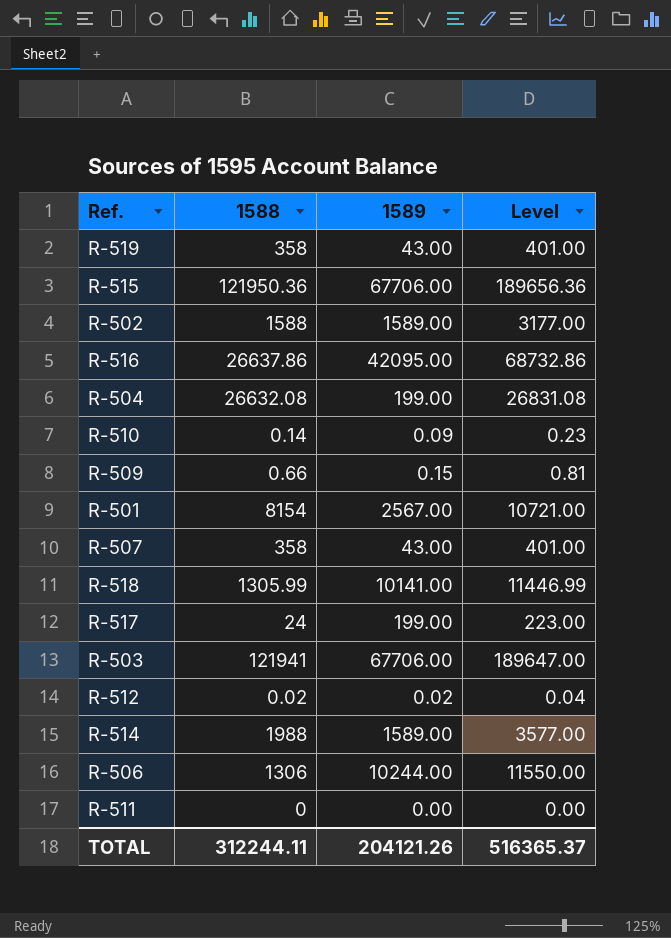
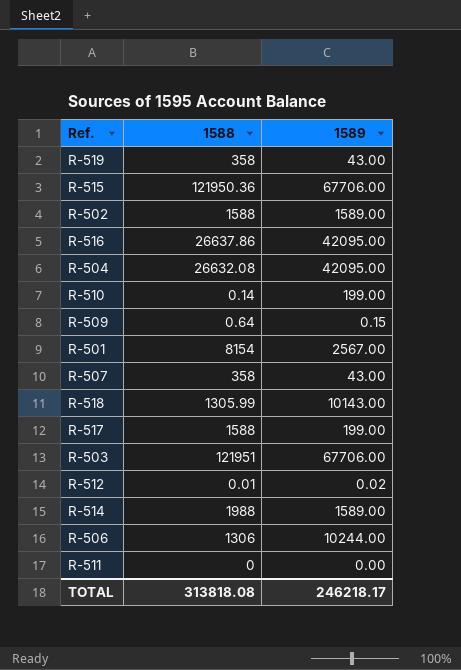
column Level | formula: [1588] + [1589] -> none
R-504 | 1589: 199.00 -> 42095.00
R-510 | 1589: 0.09 -> 199.00
R-509 | 1588: 0.66 -> 0.64
R-518 | 1589: 10141.00 -> 10143.00
R-517 | 1588: 24 -> 1588
R-503 | 1588: 121941 -> 121951
R-512 | 1588: 0.02 -> 0.01
TOTAL | 1588: 312244.11 -> 313818.08
TOTAL | 1589: 204121.26 -> 246218.17

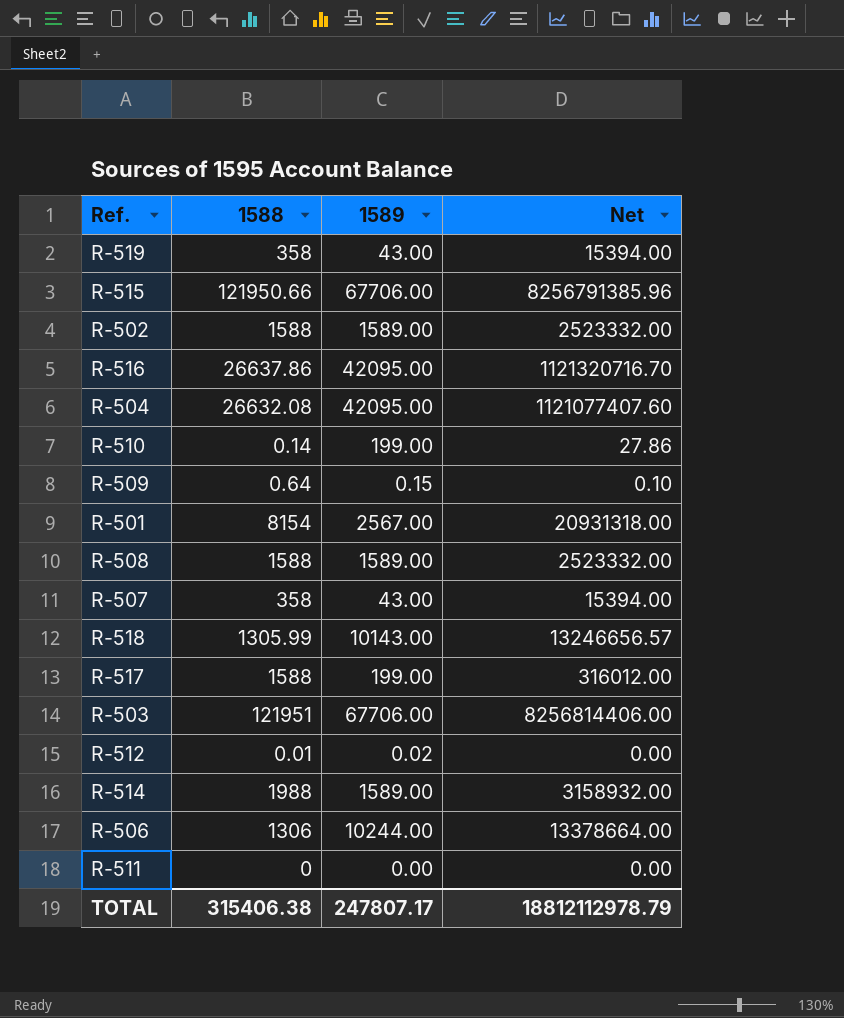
column Net | formula: none -> [1588] * [1589]
R-515 | 1588: 121950.36 -> 121950.66
row R-508: none -> 1588 | 1589.00 | 2523332.00
TOTAL | 1588: 313818.08 -> 315406.38
TOTAL | 1589: 246218.17 -> 247807.17

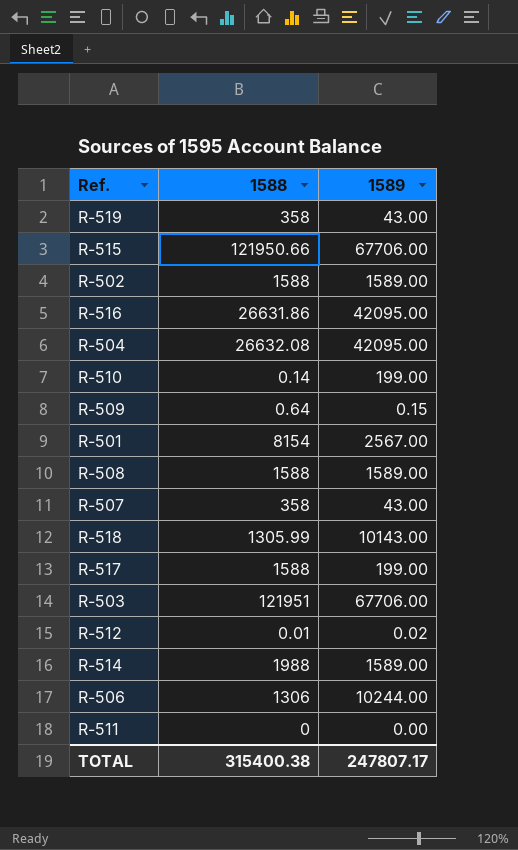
column Net | formula: [1588] * [1589] -> none
R-516 | 1588: 26637.86 -> 26631.86
TOTAL | 1588: 315406.38 -> 315400.38

